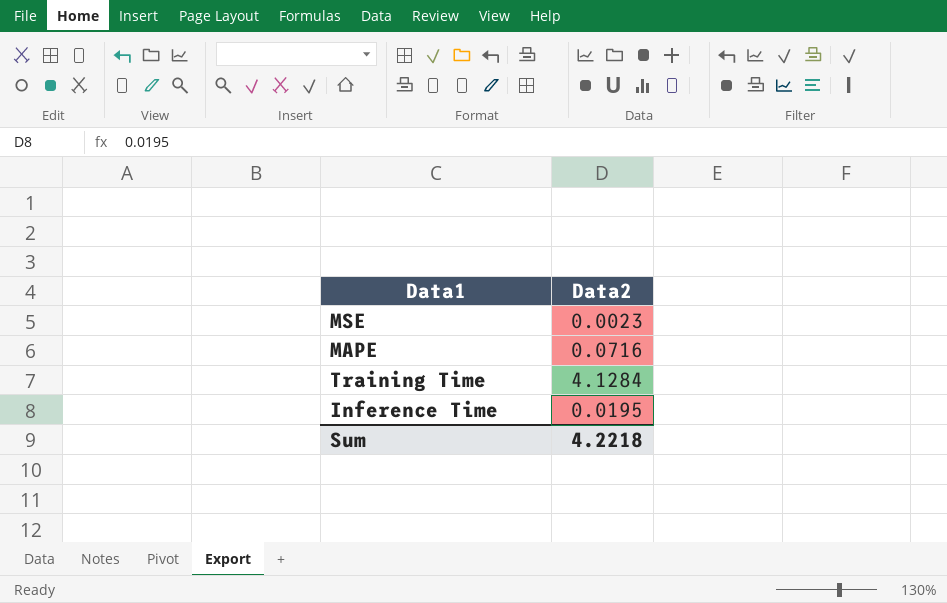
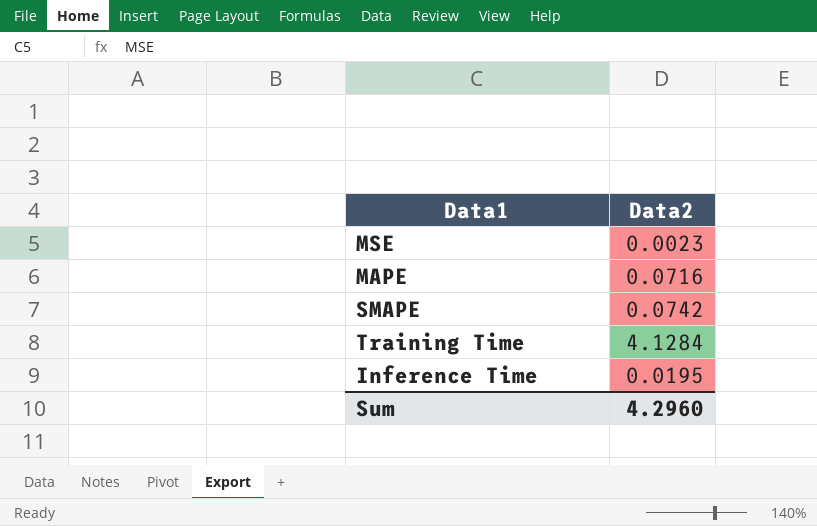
row SMAPE: none -> 0.0742
Sum | Data2: 4.2218 -> 4.2960

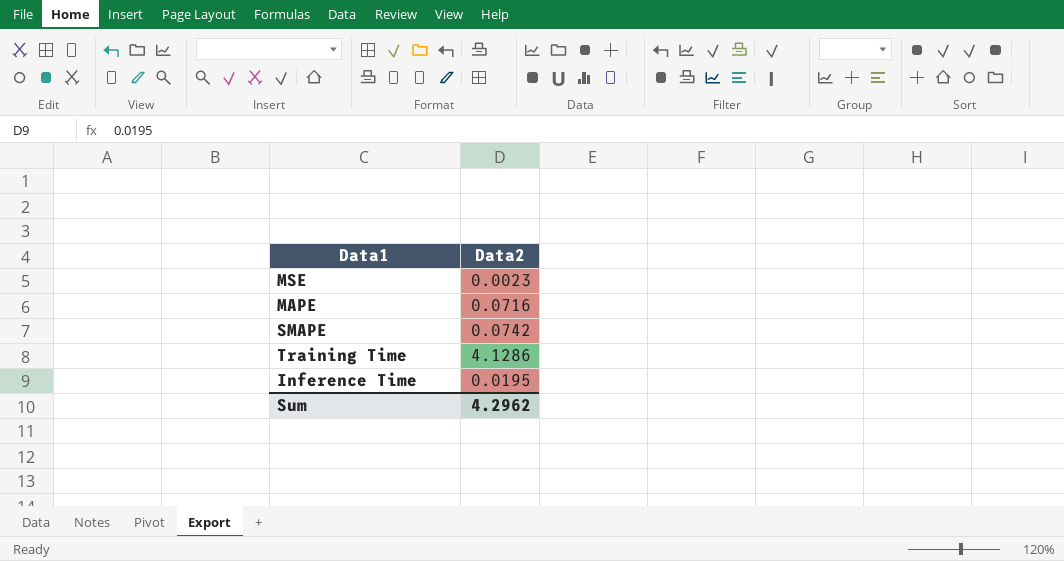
Training Time | Data2: 4.1284 -> 4.1286
Sum | Data2: 4.2960 -> 4.2962

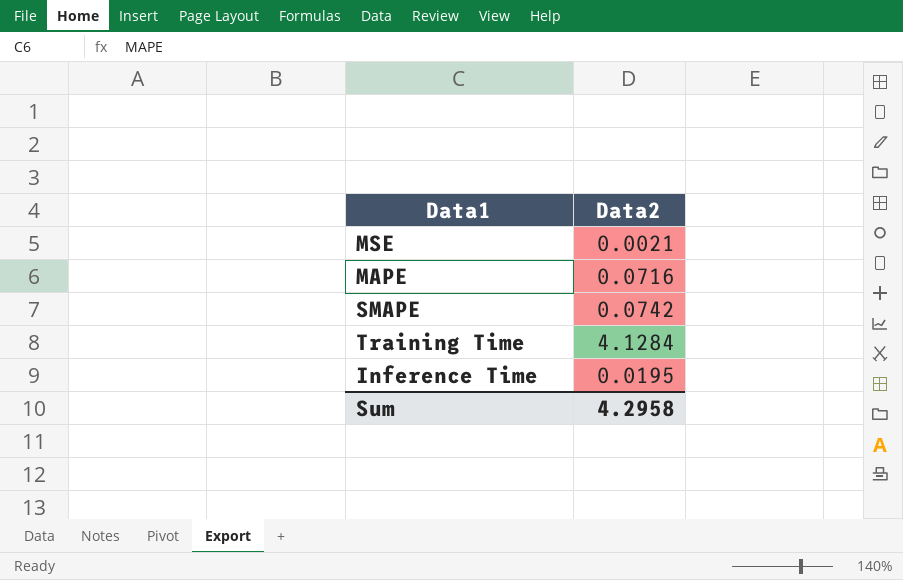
MSE | Data2: 0.0023 -> 0.0021
Training Time | Data2: 4.1286 -> 4.1284
Sum | Data2: 4.2962 -> 4.2958

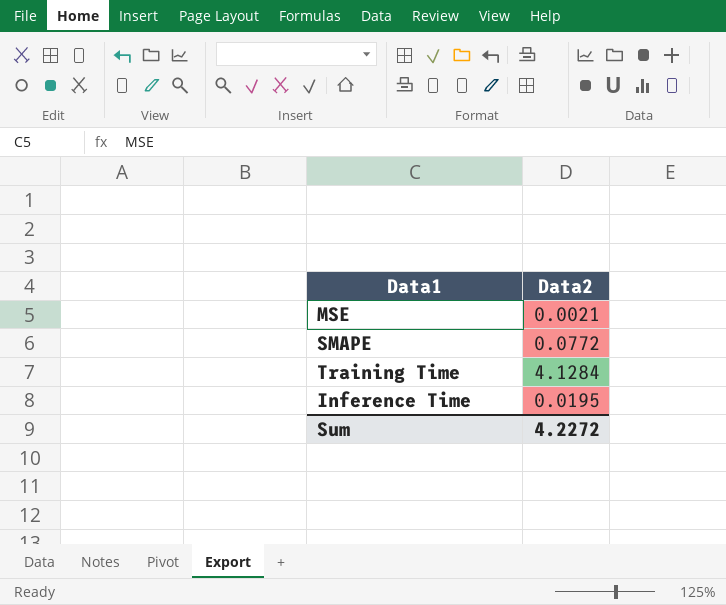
row MAPE: 0.0716 -> none
SMAPE | Data2: 0.0742 -> 0.0772
Sum | Data2: 4.2958 -> 4.2272

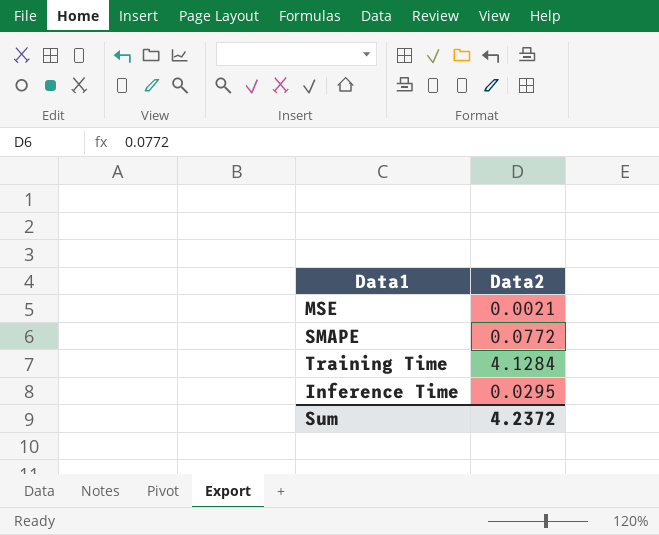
Inference Time | Data2: 0.0195 -> 0.0295
Sum | Data2: 4.2272 -> 4.2372

